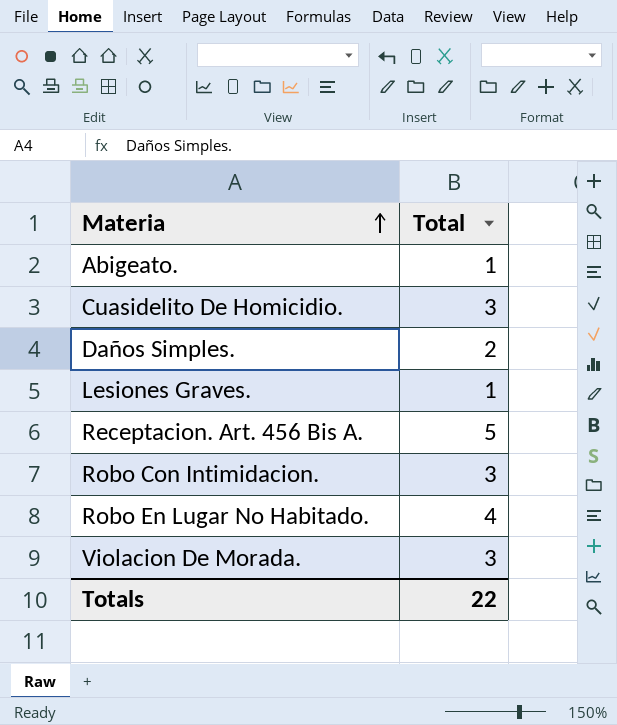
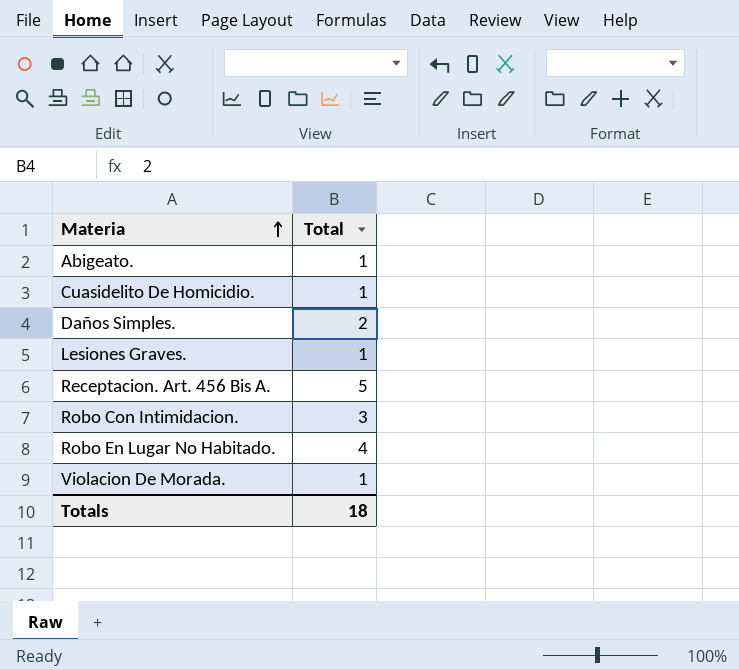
Cuasidelito De Homicidio. | Total: 3 -> 1
Violacion De Morada. | Total: 3 -> 1
Totals | Total: 22 -> 18

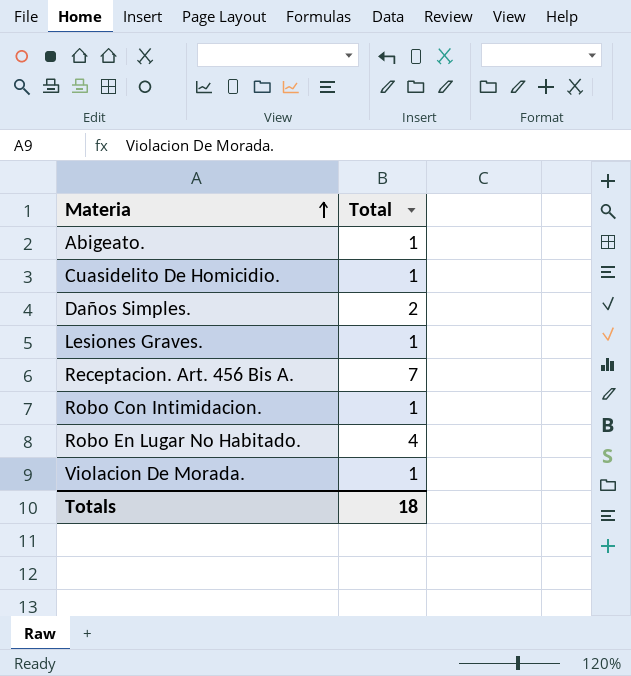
Receptacion. Art. 456 Bis A. | Total: 5 -> 7
Robo Con Intimidacion. | Total: 3 -> 1

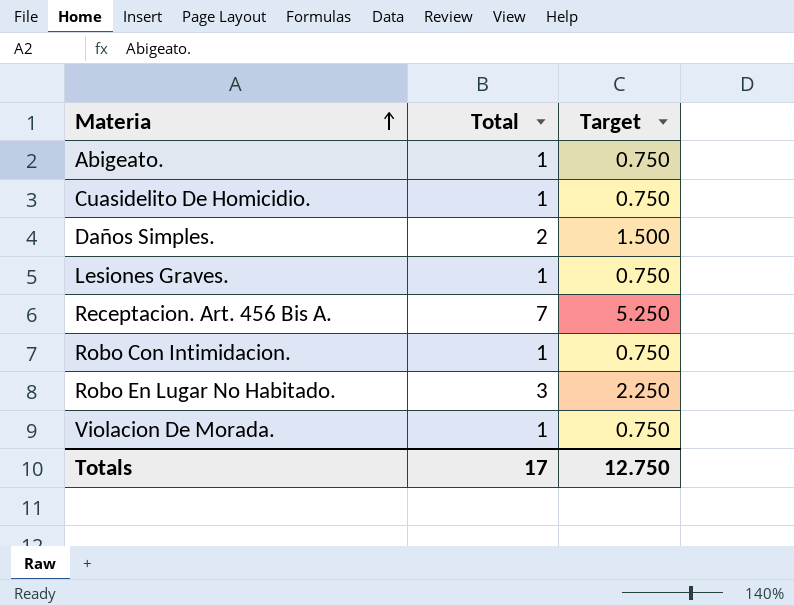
column Target | formula: none -> [Total] * 0.75
Robo En Lugar No Habitado. | Total: 4 -> 3
Totals | Total: 18 -> 17

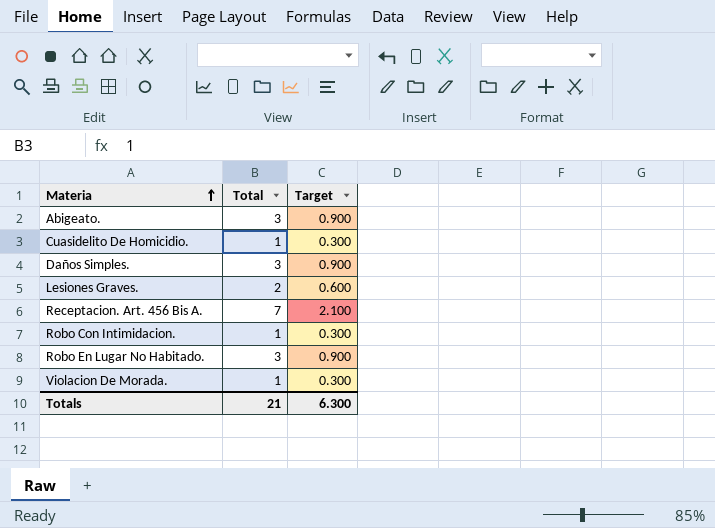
column Target | formula: [Total] * 0.75 -> [Total] * 0.3
Abigeato. | Total: 1 -> 3
Daños Simples. | Total: 2 -> 3
Lesiones Graves. | Total: 1 -> 2
Totals | Total: 17 -> 21
Totals | Target: 12.750 -> 6.300

